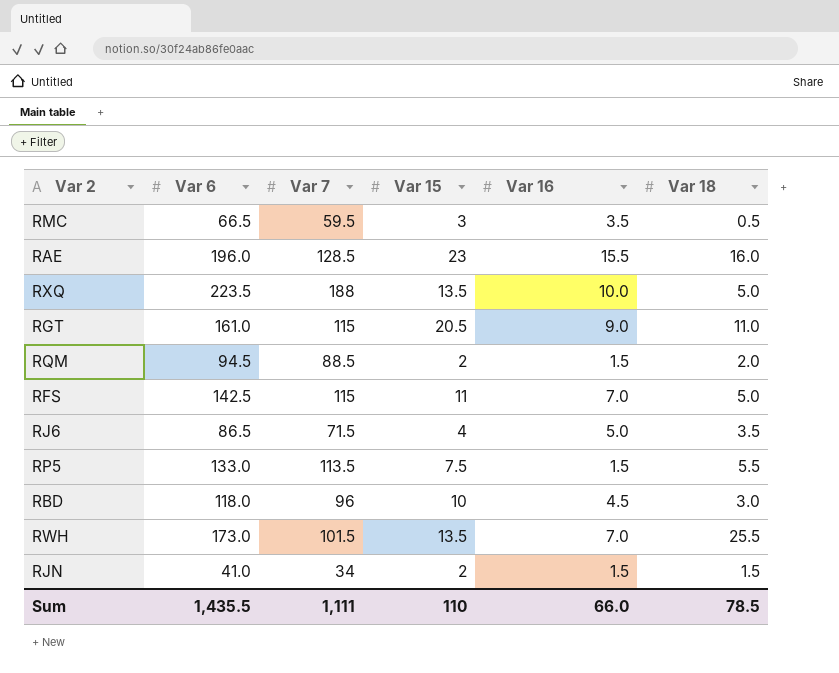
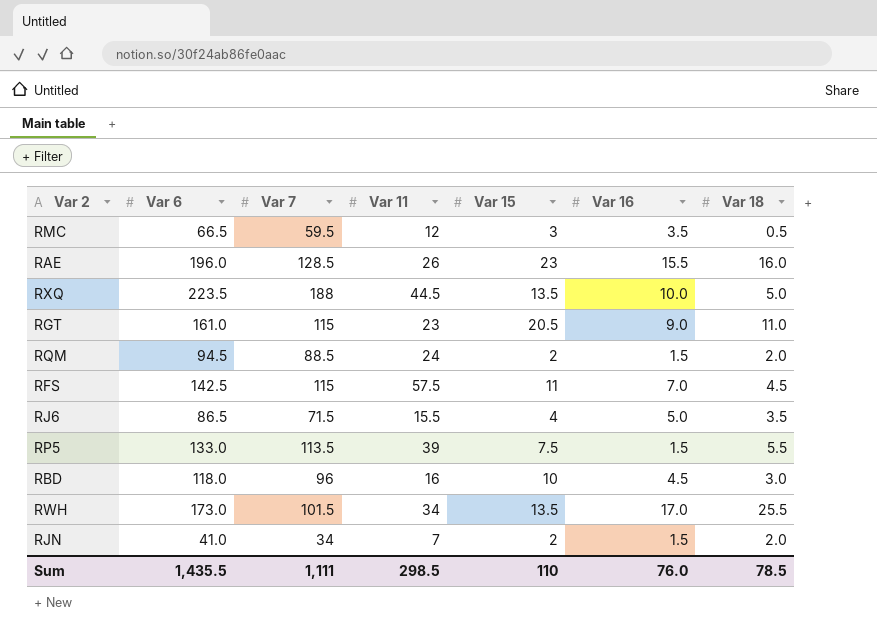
column Var 11 | position: none -> 4
RFS | Var 18: 5.0 -> 4.5
RWH | Var 16: 7.0 -> 17.0
RJN | Var 18: 1.5 -> 2.0
Sum | Var 16: 66.0 -> 76.0

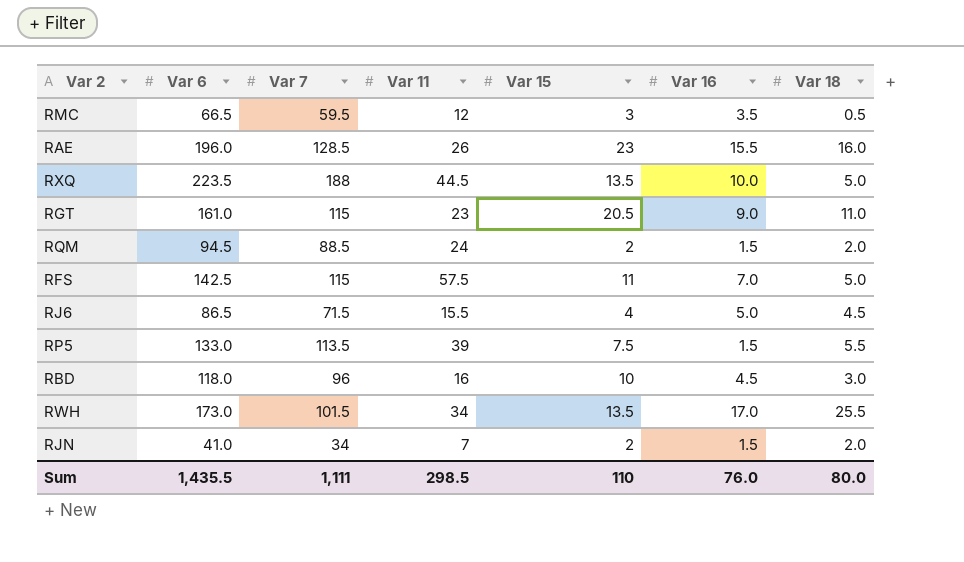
RFS | Var 18: 4.5 -> 5.0
RJ6 | Var 18: 3.5 -> 4.5
Sum | Var 18: 78.5 -> 80.0

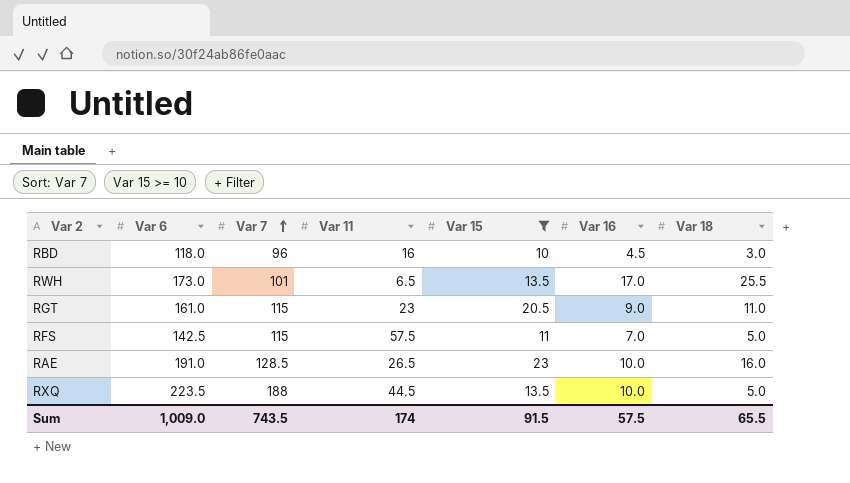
filter: none -> Var 15 >= 10
row order: none -> Var 7 ascending
RWH | Var 7: 101.5 -> 101
RWH | Var 11: 34 -> 6.5
RAE | Var 6: 196.0 -> 191.0
RAE | Var 11: 26 -> 26.5
RAE | Var 16: 15.5 -> 10.0
Sum | Var 6: 1,435.5 -> 1,009.0
Sum | Var 7: 1,111 -> 743.5
Sum | Var 11: 298.5 -> 174
Sum | Var 15: 110 -> 91.5
Sum | Var 16: 76.0 -> 57.5
Sum | Var 18: 80.0 -> 65.5

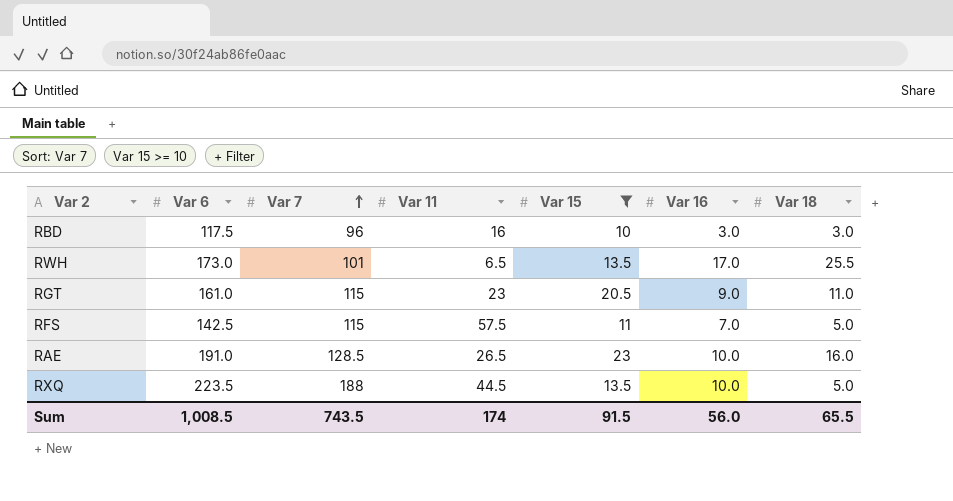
RBD | Var 6: 118.0 -> 117.5
RBD | Var 16: 4.5 -> 3.0
Sum | Var 6: 1,009.0 -> 1,008.5
Sum | Var 16: 57.5 -> 56.0

